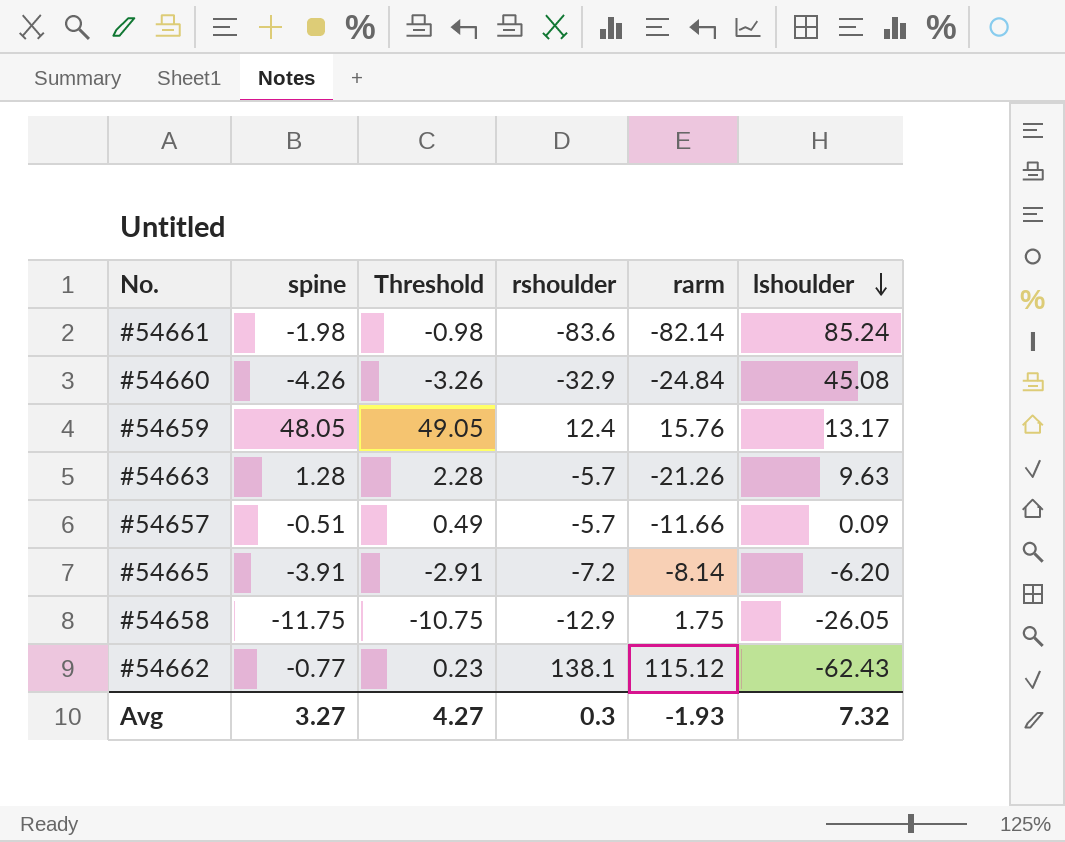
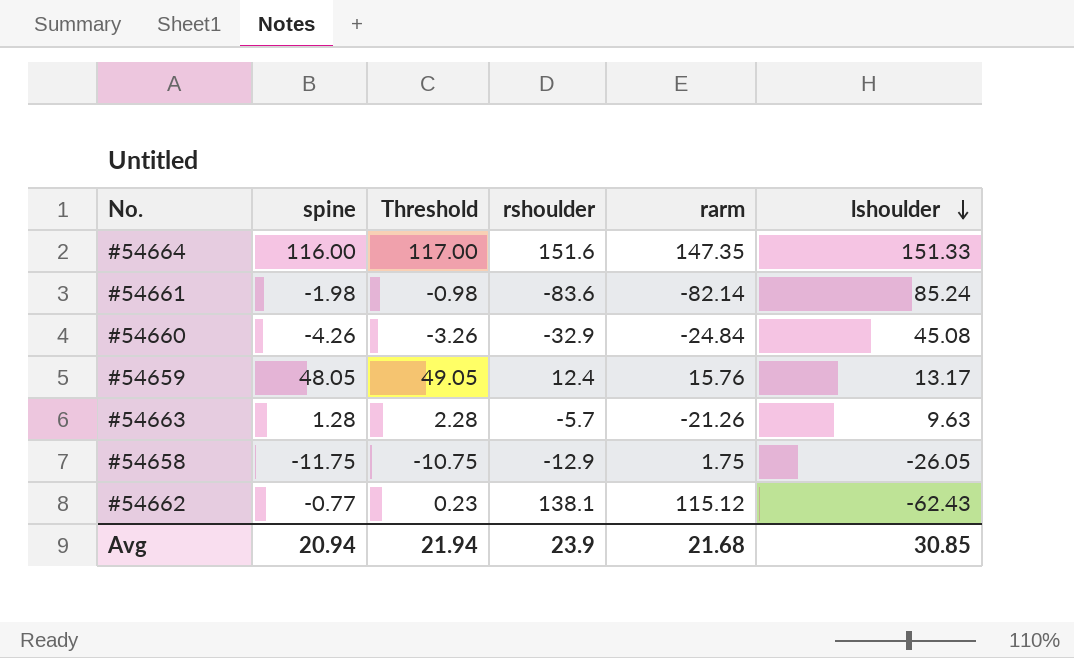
row #54657: -0.51 | 0.49 | -5.7 | -11.66 | 0.09 -> none
row #54665: -3.91 | -2.91 | -7.2 | -8.14 | -6.20 -> none
row #54664: none -> 116.00 | 117.00 | 151.6 | 147.35 | 151.33
Avg | spine: 3.27 -> 20.94
Avg | Threshold: 4.27 -> 21.94
Avg | rshoulder: 0.3 -> 23.9
Avg | rarm: -1.93 -> 21.68
Avg | lshoulder: 7.32 -> 30.85

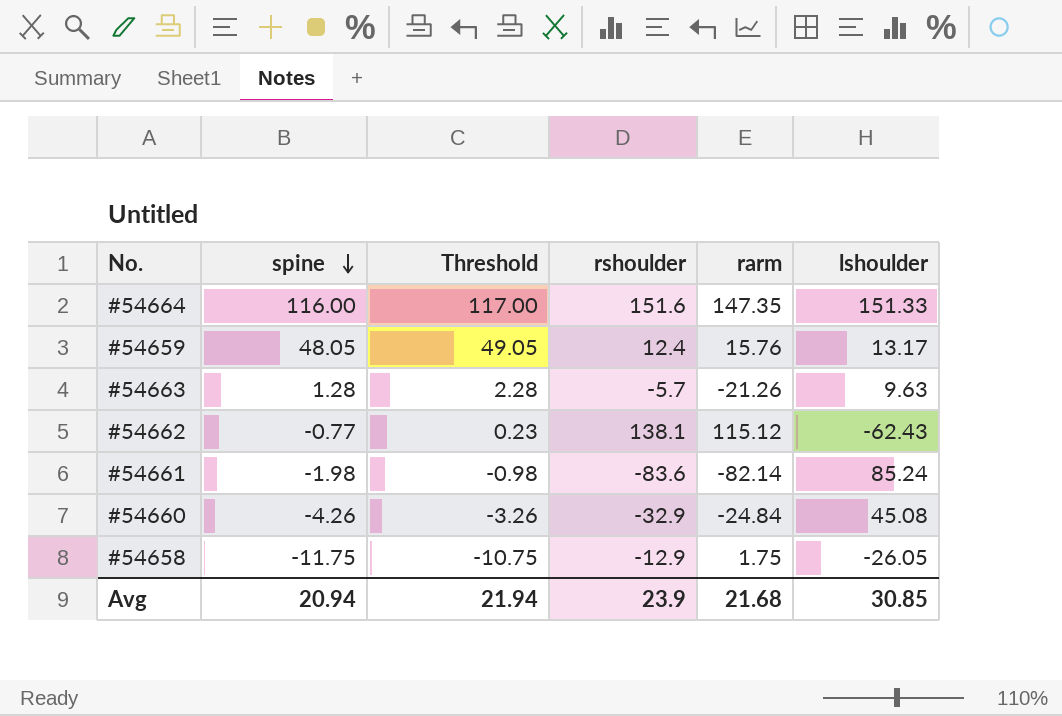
row order: lshoulder descending -> spine descending

